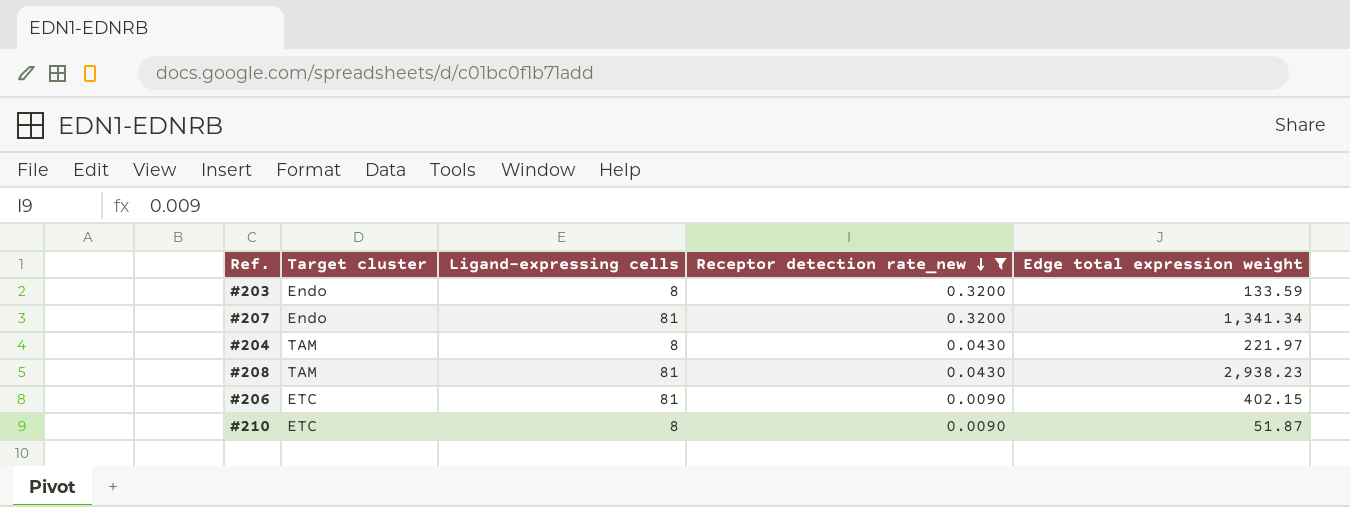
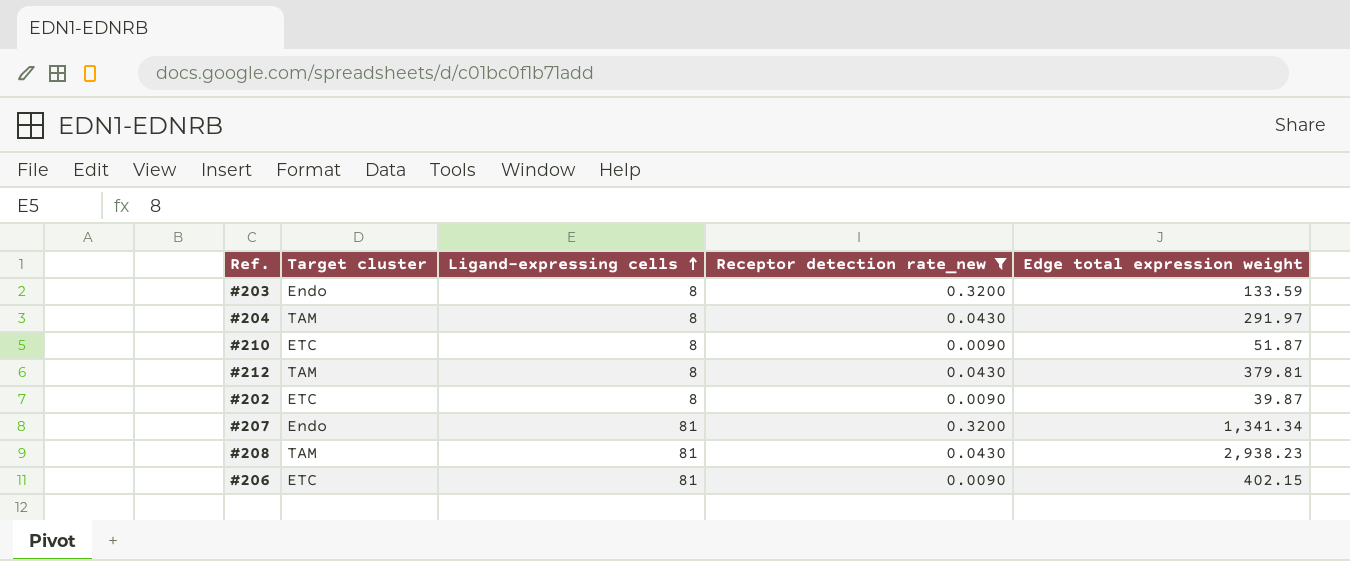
row order: Receptor detection rate_new descending -> Ligand-expressing cells ascending
#204 | Edge total expression weight: 221.97 -> 291.97
row #212: none -> TAM | 8 | 0.0430 | 379.81
row #202: none -> ETC | 8 | 0.0090 | 39.87

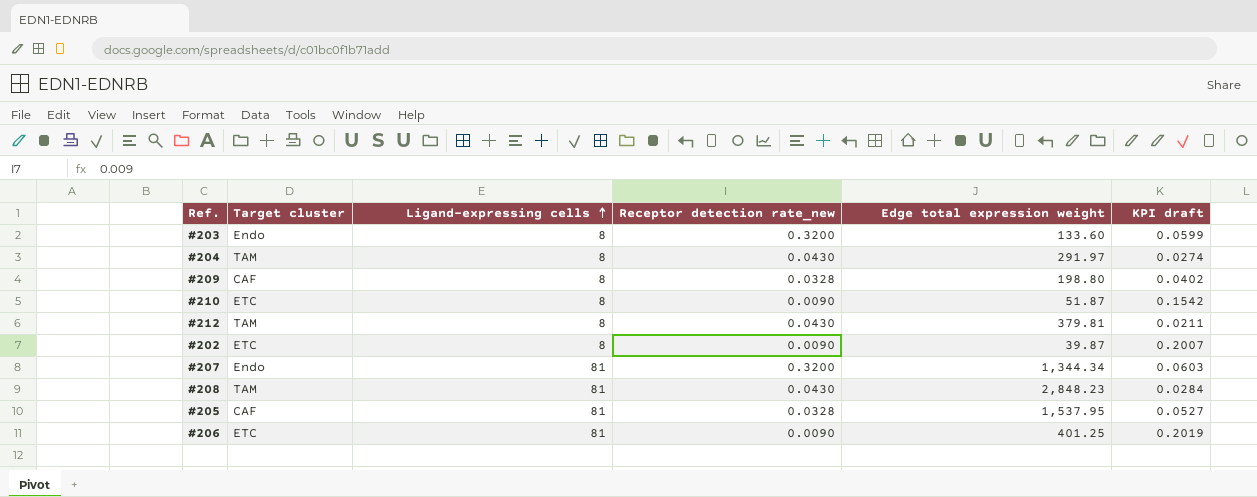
filter: Receptor detection rate_new != 0.0328 -> none
column KPI draft | formula: none -> [Ligand-expressing cells] / [Edge total expression weight]
#203 | Edge total expression weight: 133.59 -> 133.60
#207 | Edge total expression weight: 1,341.34 -> 1,344.34
#208 | Edge total expression weight: 2,938.23 -> 2,848.23
#206 | Edge total expression weight: 402.15 -> 401.25

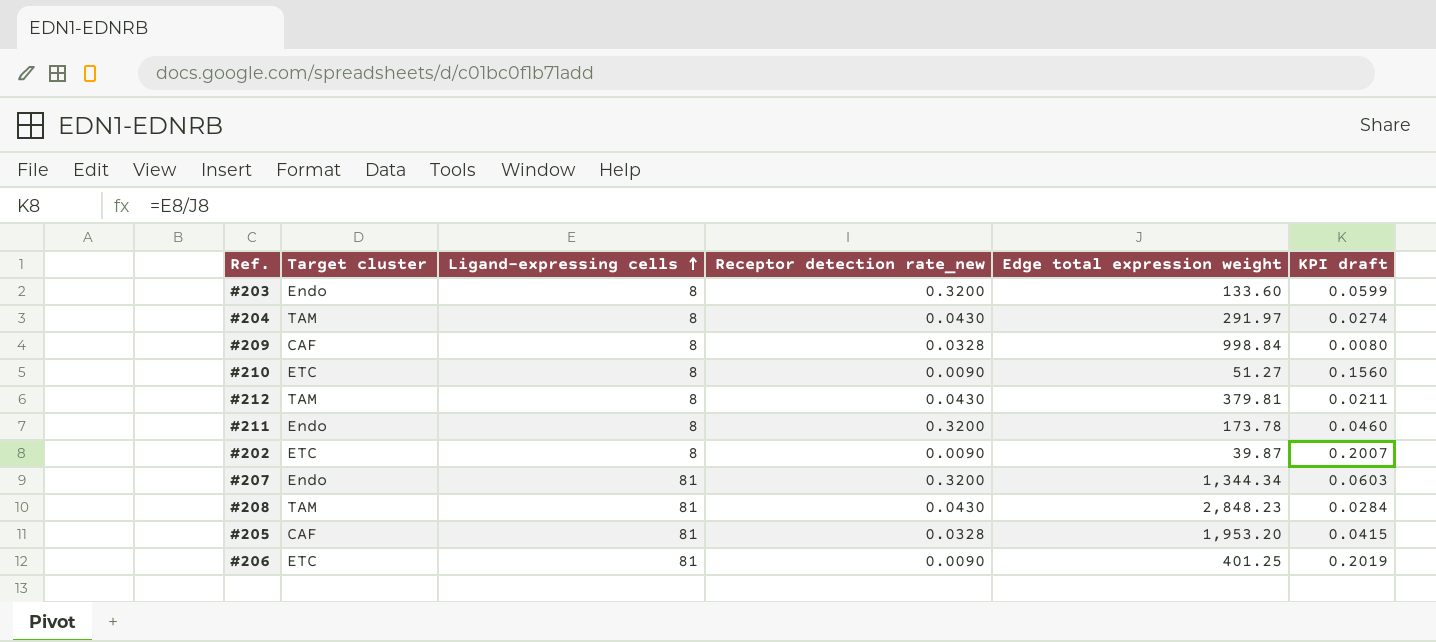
#209 | Edge total expression weight: 198.80 -> 998.84
#209 | KPI draft: 0.0402 -> 0.0080
#210 | Edge total expression weight: 51.87 -> 51.27
#210 | KPI draft: 0.1542 -> 0.1560
row #211: none -> Endo | 8 | 0.3200 | 173.78 | 0.0460
#205 | Edge total expression weight: 1,537.95 -> 1,953.20
#205 | KPI draft: 0.0527 -> 0.0415

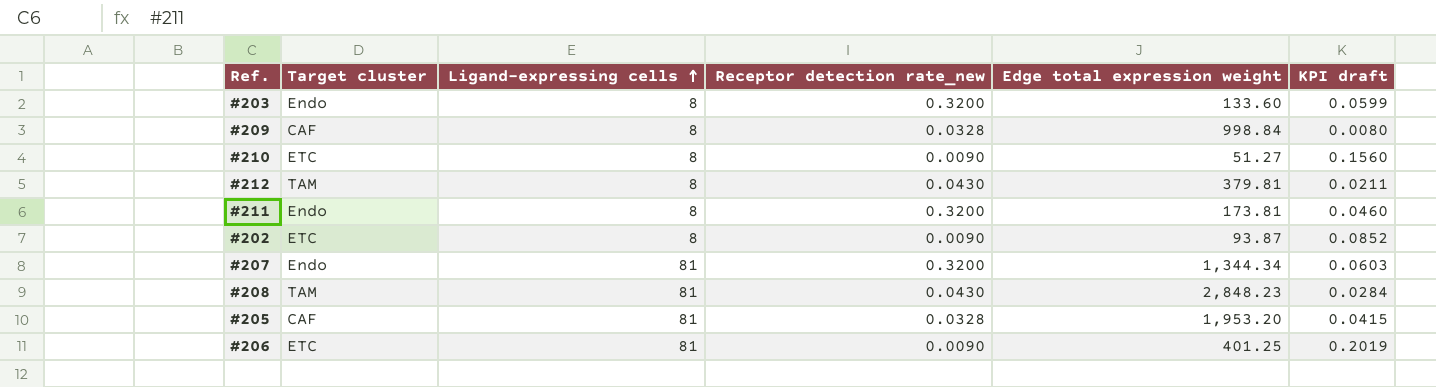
row #204: TAM | 8 | 0.0430 | 291.97 | 0.0274 -> none
#211 | Edge total expression weight: 173.78 -> 173.81
#202 | Edge total expression weight: 39.87 -> 93.87
#202 | KPI draft: 0.2007 -> 0.0852

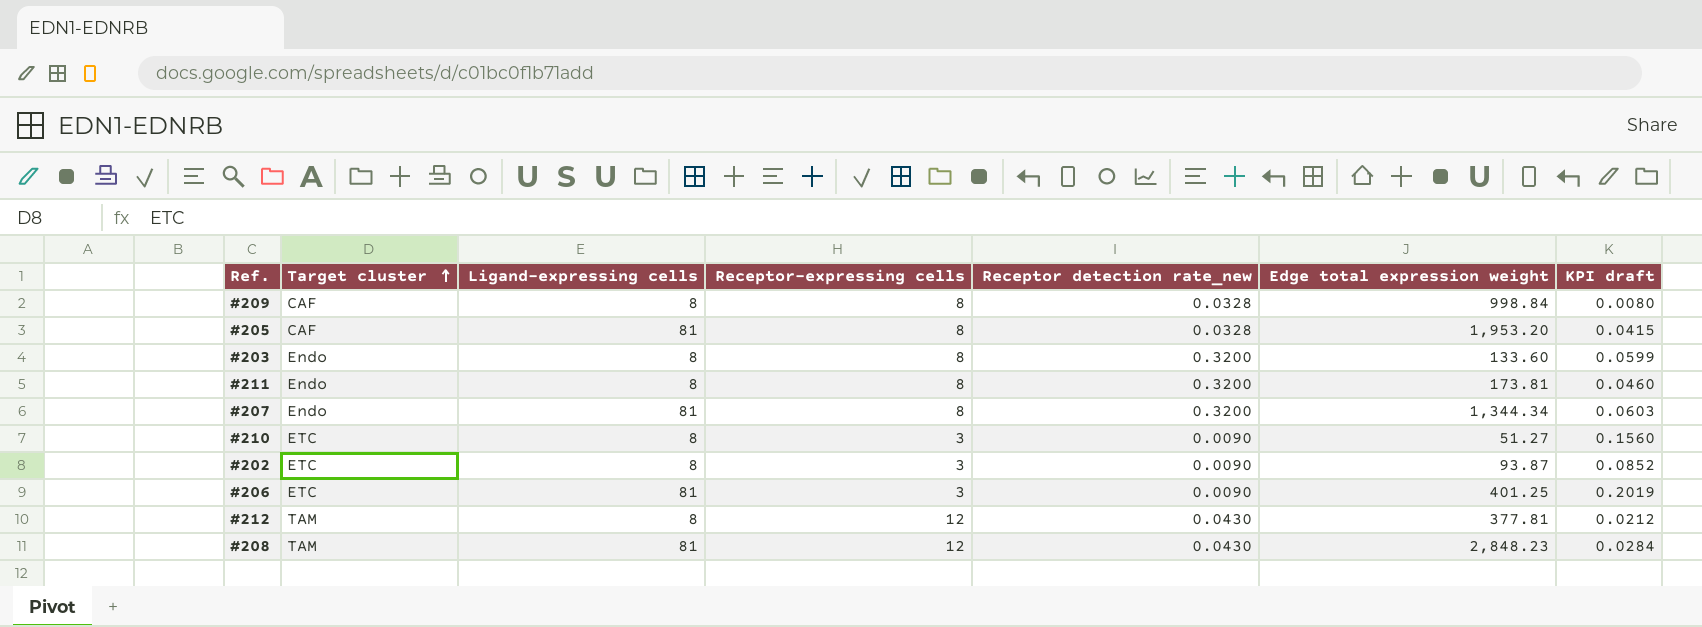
row order: Ligand-expressing cells ascending -> Target cluster ascending
column Receptor-expressing cells | position: none -> 4
#212 | Edge total expression weight: 379.81 -> 377.81
#212 | KPI draft: 0.0211 -> 0.0212

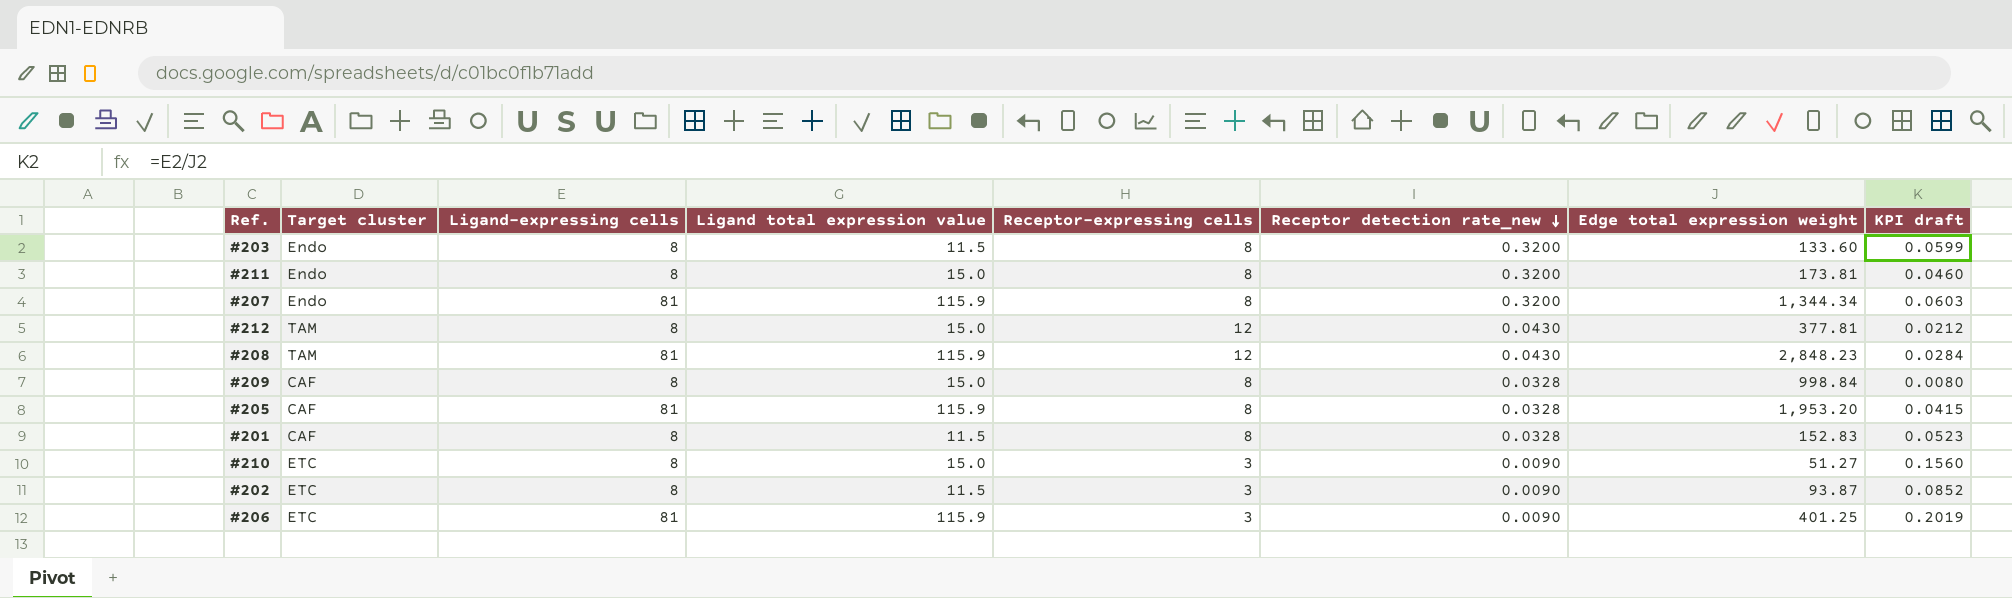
row order: Target cluster ascending -> Receptor detection rate_new descending
column Ligand total expression value | position: none -> 4
row #201: none -> CAF | 8 | 11.5 | 8 | 0.0328 | 152.83 | 0.0523

